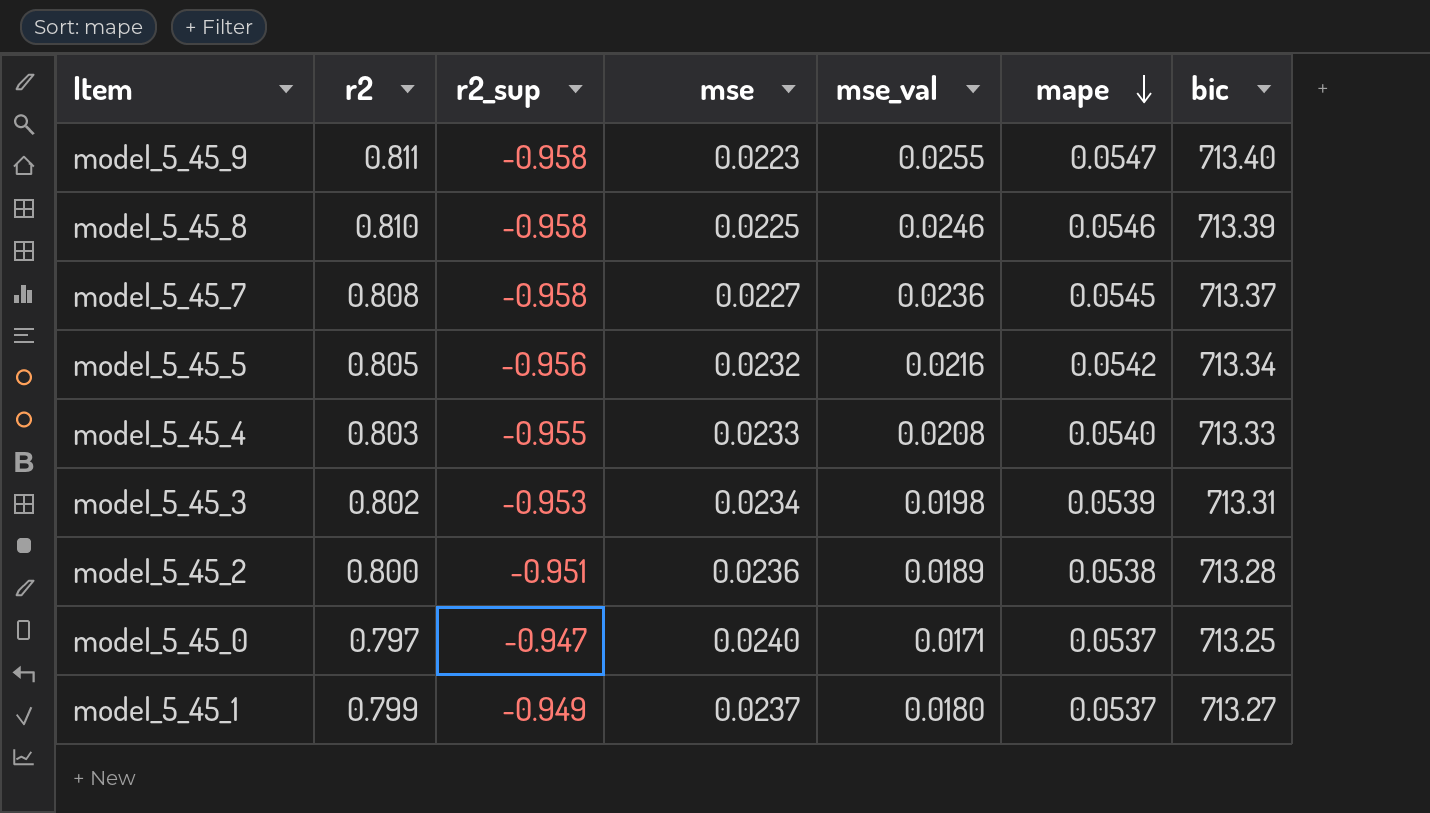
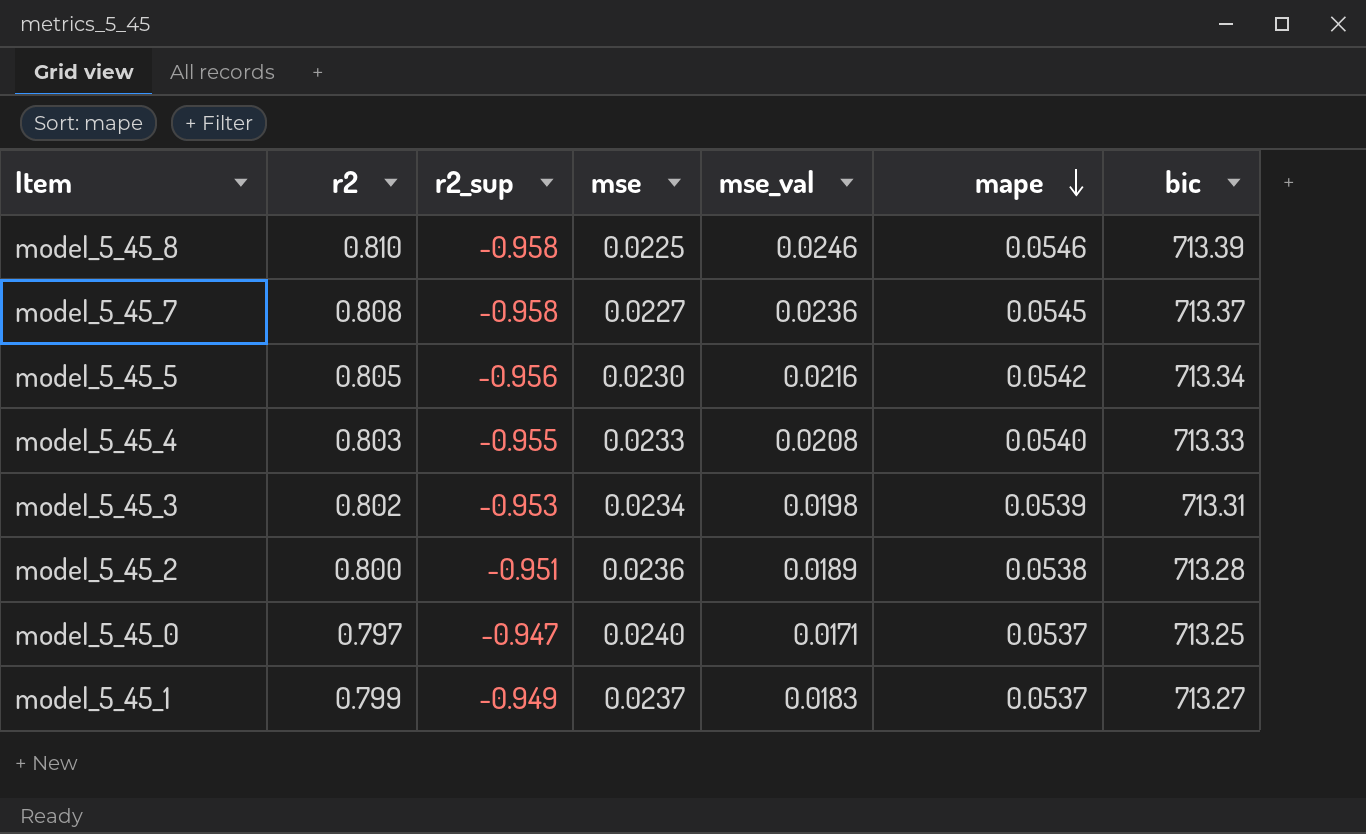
row model_5_45_9: 0.811 | -0.958 | 0.0223 | 0.0255 | 0.0547 | 713.40 -> none
model_5_45_5 | mse: 0.0232 -> 0.0230
model_5_45_1 | mse_val: 0.0180 -> 0.0183

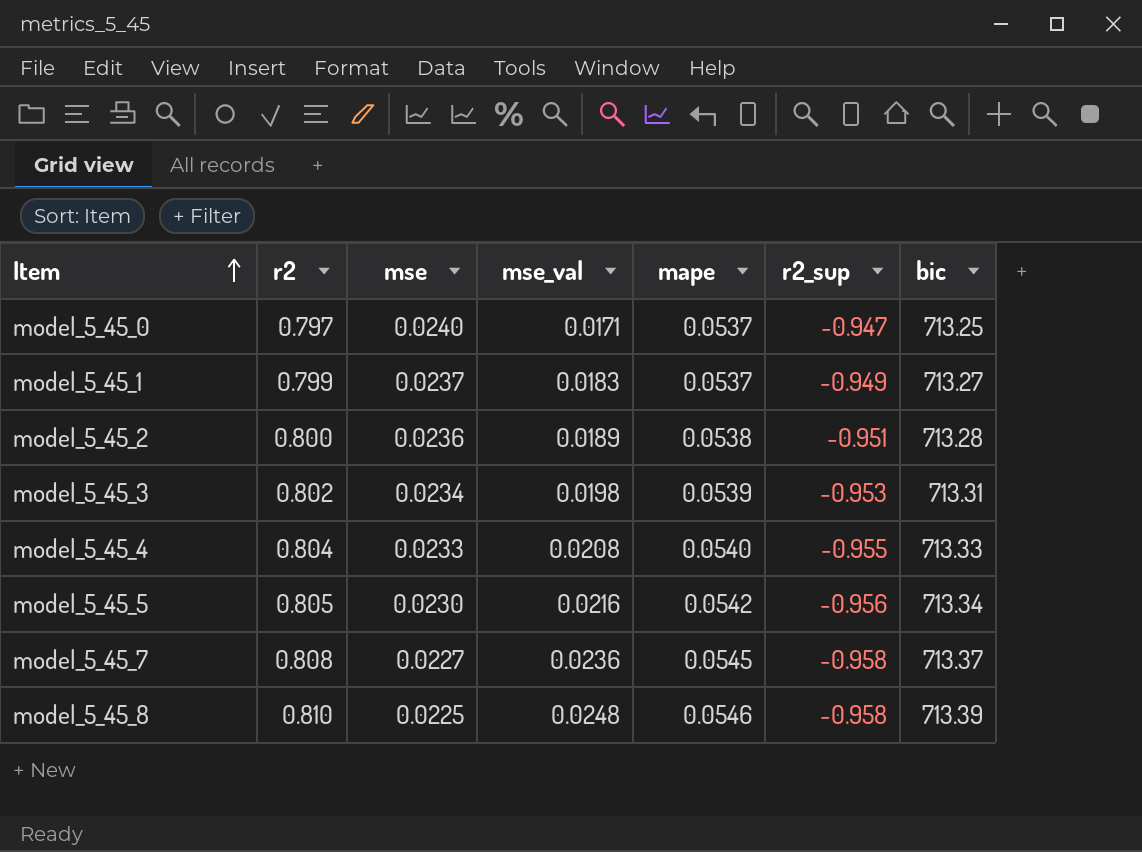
row order: mape descending -> Item ascending
column r2_sup | position: 3 -> 6
model_5_45_4 | r2: 0.803 -> 0.804
model_5_45_8 | mse_val: 0.0246 -> 0.0248

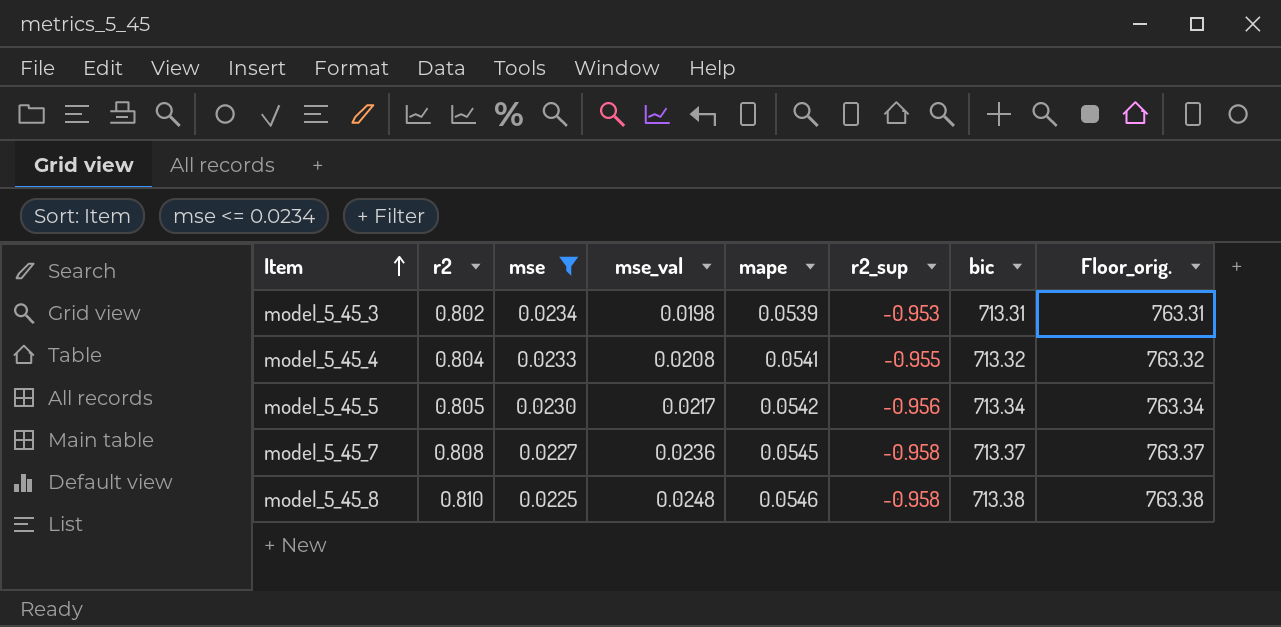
filter: none -> mse <= 0.0234
column Floor_orig. | formula: none -> [bic] + 50
model_5_45_4 | mape: 0.0540 -> 0.0541
model_5_45_4 | bic: 713.33 -> 713.32
model_5_45_5 | mse_val: 0.0216 -> 0.0217
model_5_45_8 | bic: 713.39 -> 713.38

